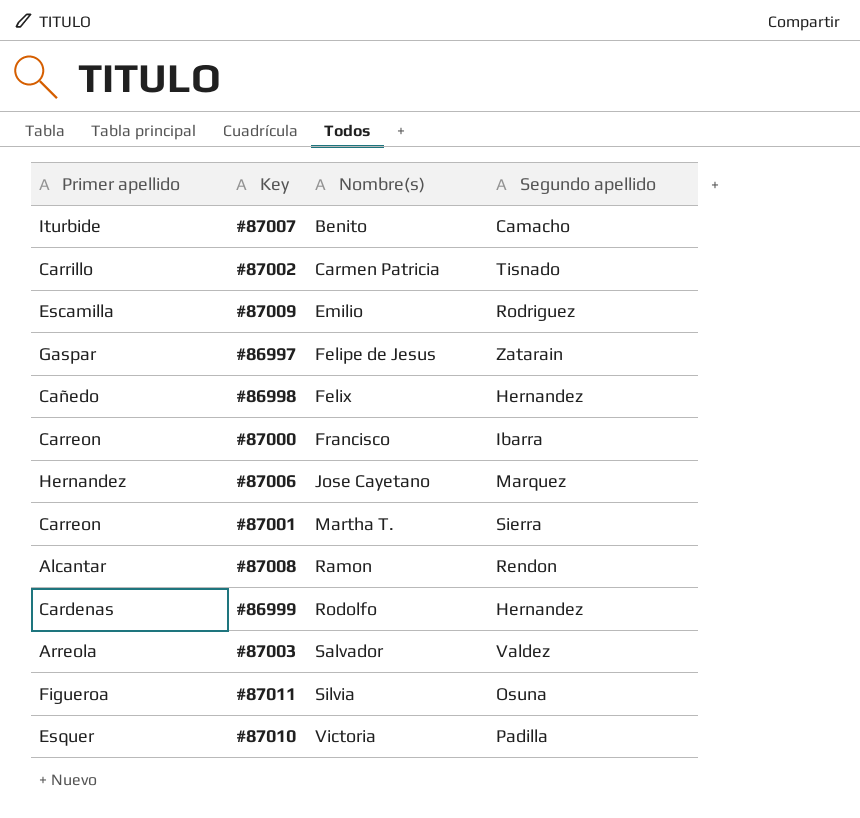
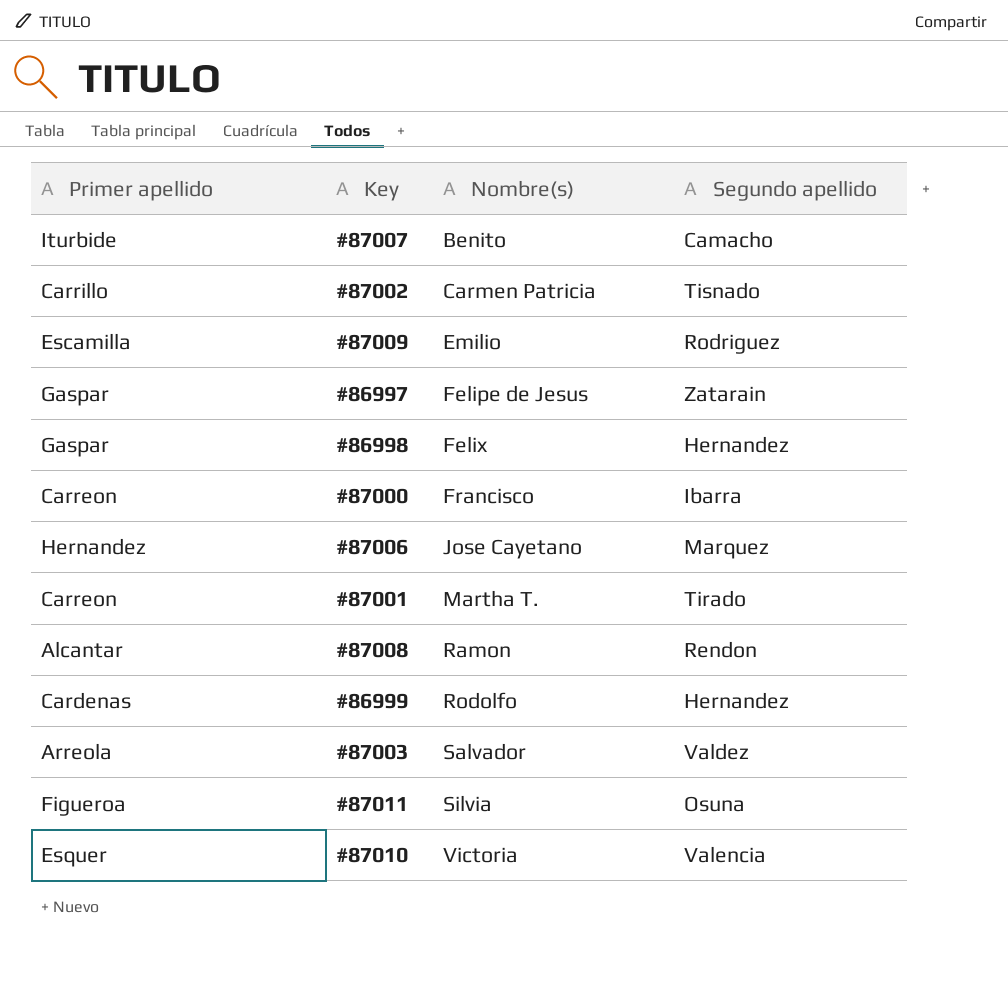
#86998 | Primer apellido: Cañedo -> Gaspar
#87001 | Segundo apellido: Sierra -> Tirado
#87010 | Segundo apellido: Padilla -> Valencia

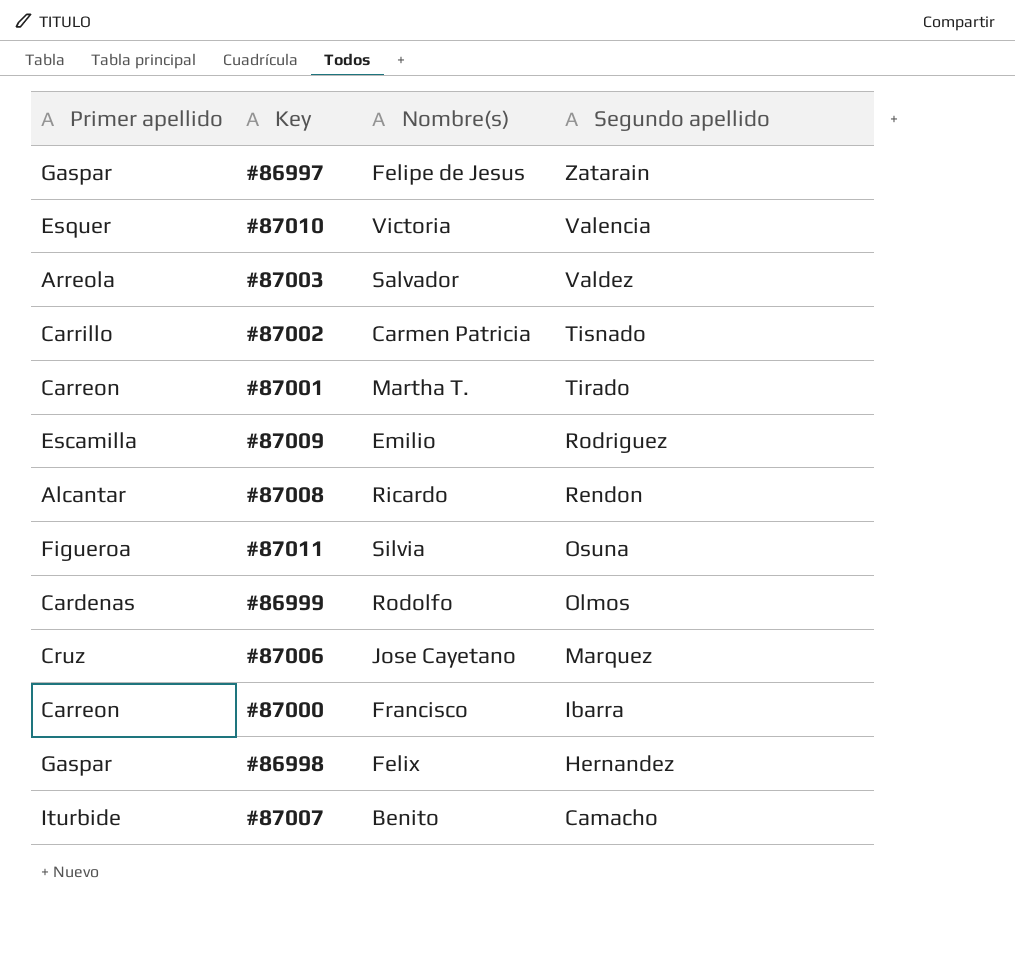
row order: Nombre(s) ascending -> Segundo apellido descending
#87008 | Nombre(s): Ramon -> Ricardo
#86999 | Segundo apellido: Hernandez -> Olmos
#87006 | Primer apellido: Hernandez -> Cruz

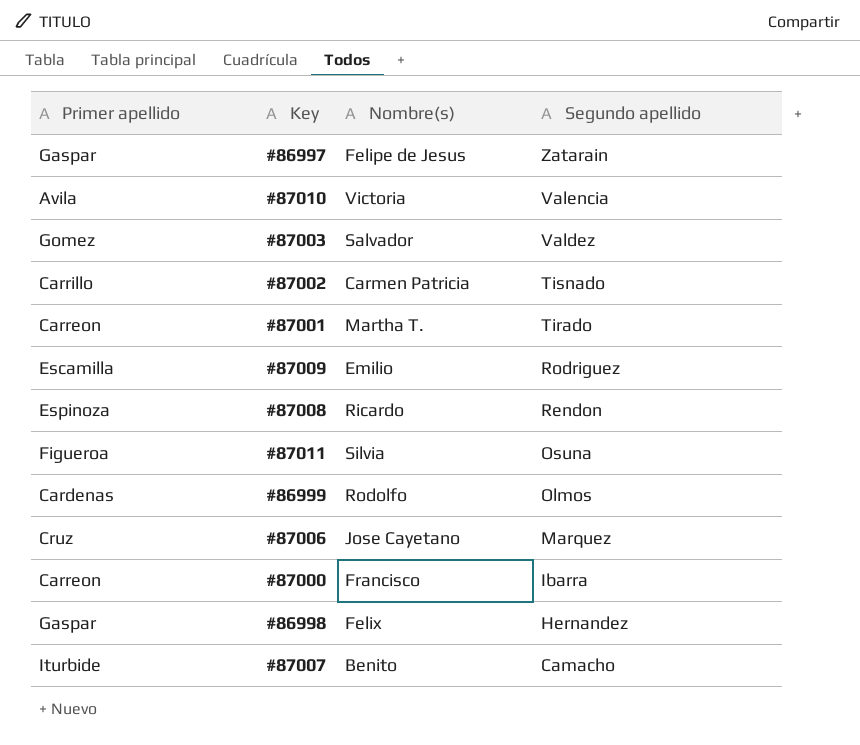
#87010 | Primer apellido: Esquer -> Avila
#87003 | Primer apellido: Arreola -> Gomez
#87008 | Primer apellido: Alcantar -> Espinoza

